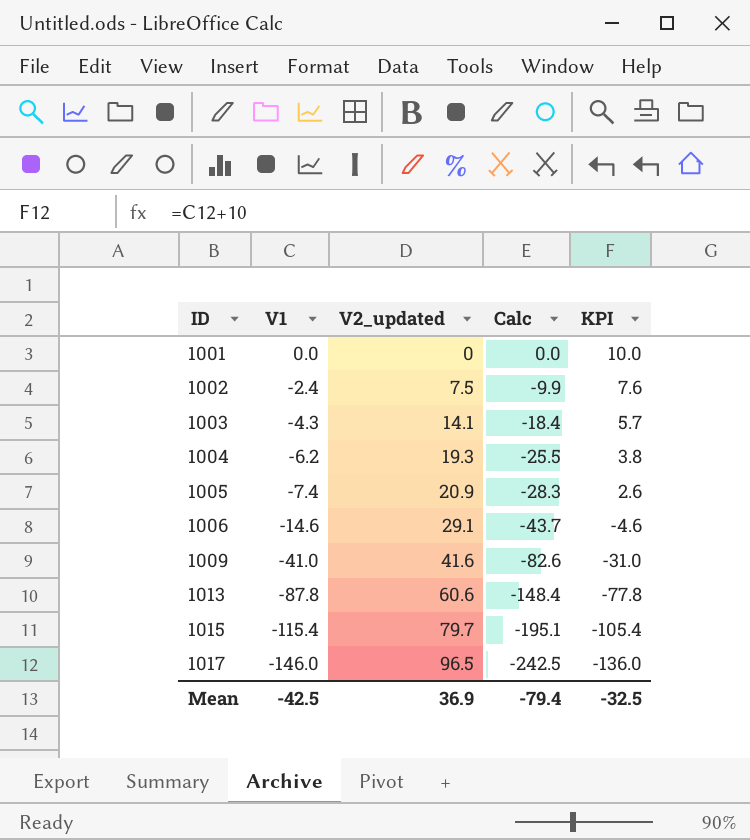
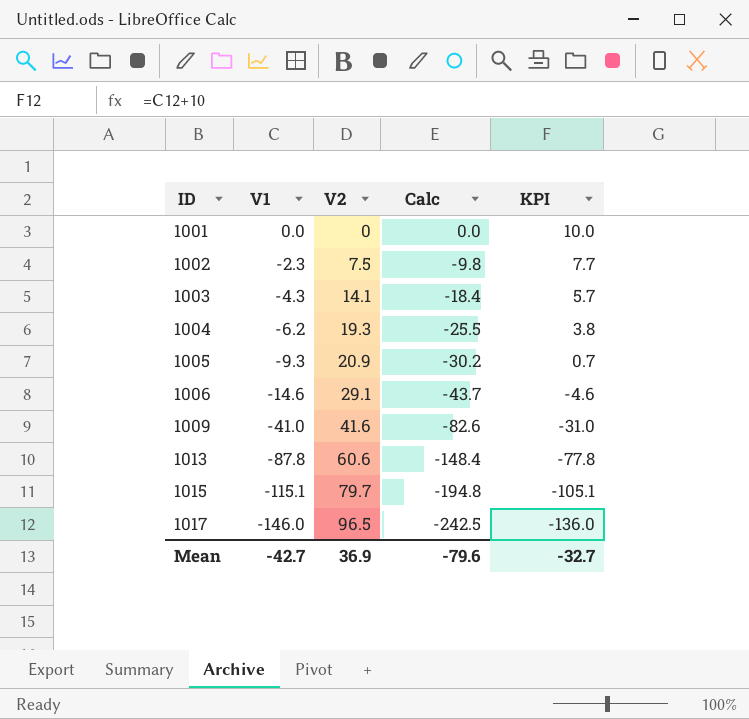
column name: V2_updated -> V2
1002 | V1: -2.4 -> -2.3
1002 | Calc: -9.9 -> -9.8
1002 | KPI: 7.6 -> 7.7
1005 | V1: -7.4 -> -9.3
1005 | Calc: -28.3 -> -30.2
1005 | KPI: 2.6 -> 0.7
1015 | V1: -115.4 -> -115.1
1015 | Calc: -195.1 -> -194.8
1015 | KPI: -105.4 -> -105.1
Mean | V1: -42.5 -> -42.7
Mean | Calc: -79.4 -> -79.6
Mean | KPI: -32.5 -> -32.7

